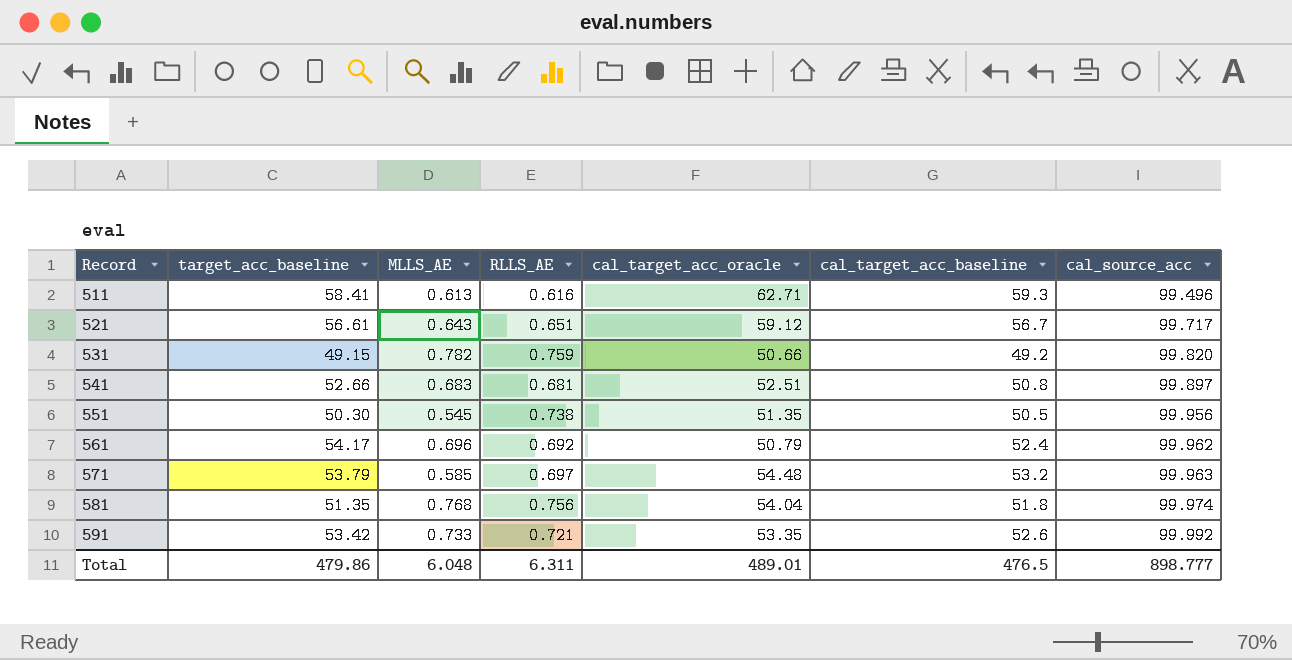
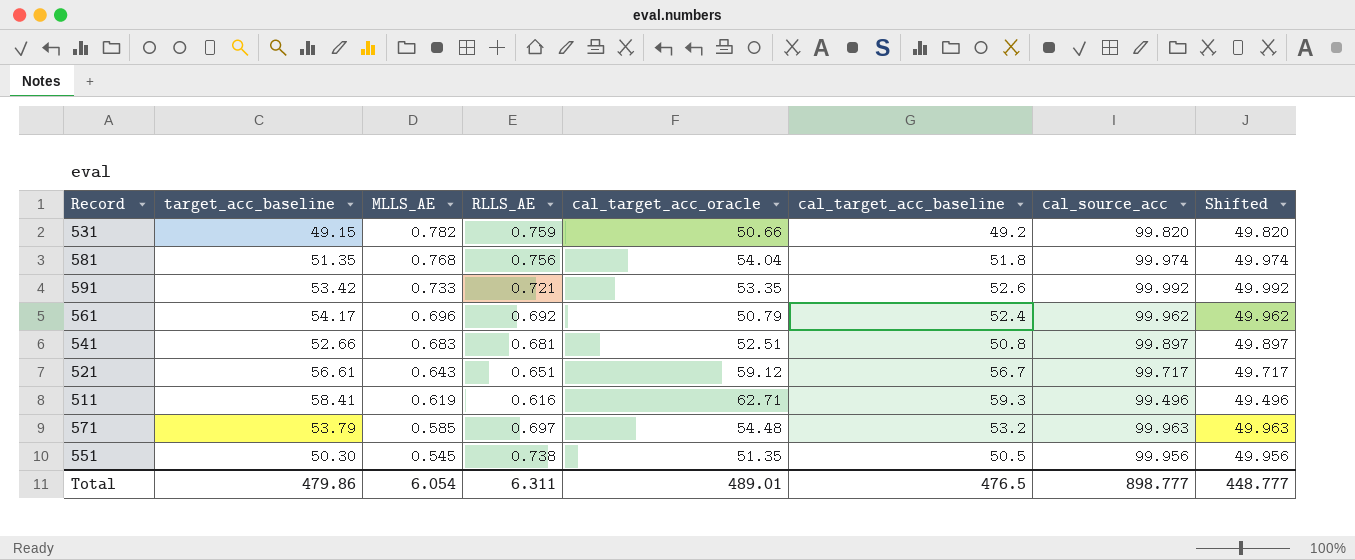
row order: Record ascending -> MLLS_AE descending
column Shifted | formula: none -> [cal_source_acc] - 50
511 | MLLS_AE: 0.613 -> 0.619
Total | MLLS_AE: 6.048 -> 6.054

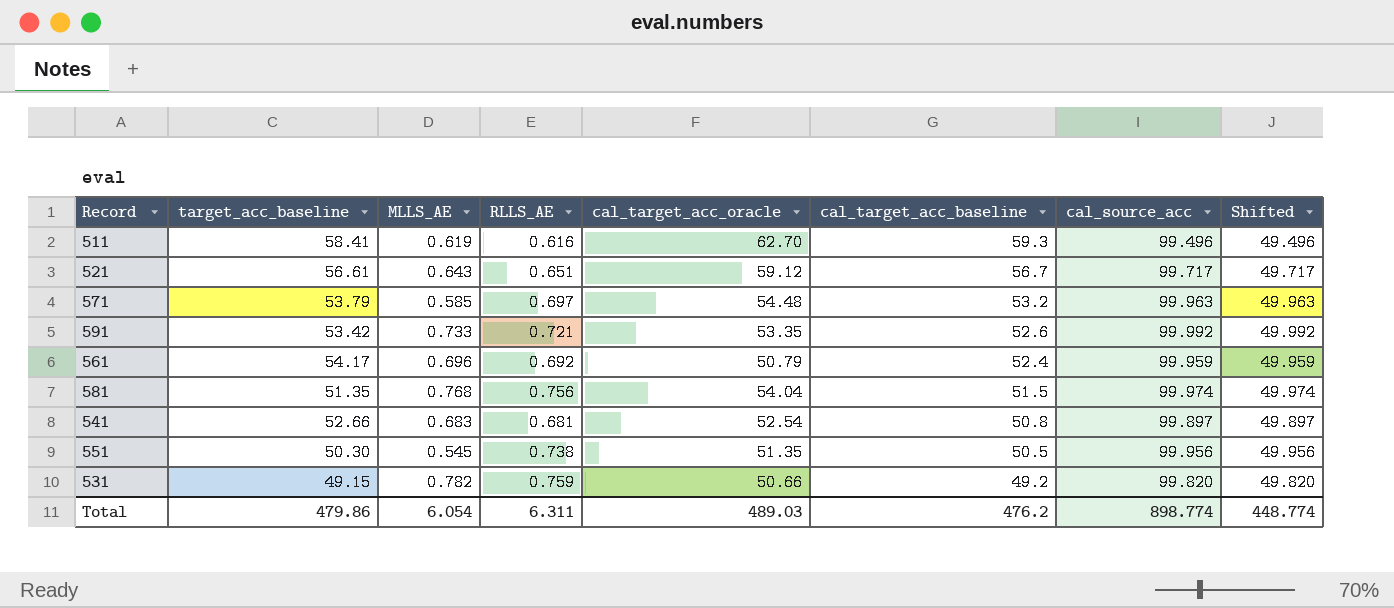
row order: MLLS_AE descending -> cal_target_acc_baseline descending
511 | cal_target_acc_oracle: 62.71 -> 62.70
561 | cal_source_acc: 99.962 -> 99.959
561 | Shifted: 49.962 -> 49.959
581 | cal_target_acc_baseline: 51.8 -> 51.5
541 | cal_target_acc_oracle: 52.51 -> 52.54
Total | cal_target_acc_oracle: 489.01 -> 489.03
Total | cal_target_acc_baseline: 476.5 -> 476.2
Total | cal_source_acc: 898.777 -> 898.774
Total | Shifted: 448.777 -> 448.774

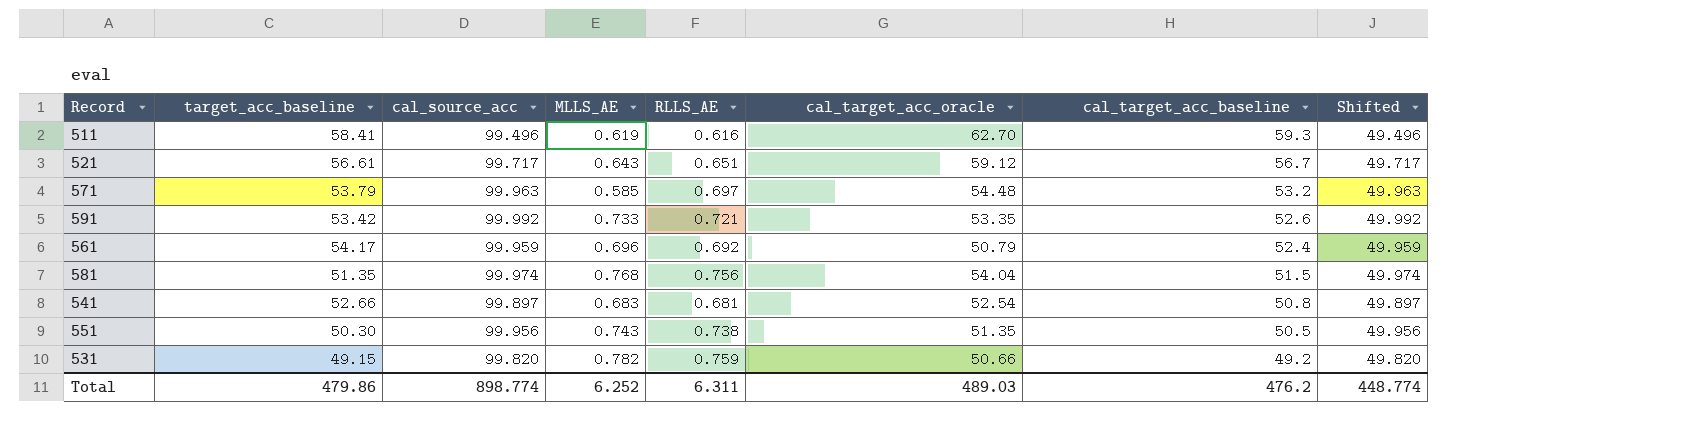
column cal_source_acc | position: 7 -> 3
551 | MLLS_AE: 0.545 -> 0.743
Total | MLLS_AE: 6.054 -> 6.252

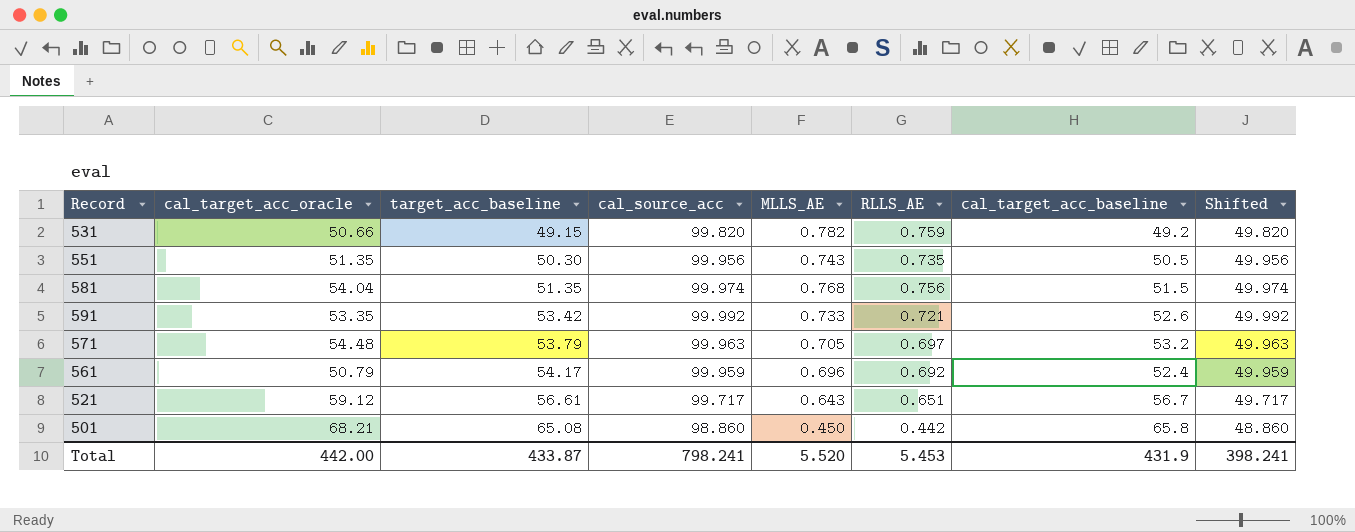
row order: cal_target_acc_baseline descending -> target_acc_baseline ascending
column cal_target_acc_oracle | position: 6 -> 2
row 511: 58.41 | 99.496 | 0.619 | 0.616 | 62.70 | 59.3 | 49.496 -> none
row 541: 52.66 | 99.897 | 0.683 | 0.681 | 52.54 | 50.8 | 49.897 -> none
551 | RLLS_AE: 0.738 -> 0.735
571 | MLLS_AE: 0.585 -> 0.705
row 501: none -> 68.21 | 65.08 | 98.860 | 0.450 | 0.442 | 65.8 | 48.860
Total | cal_target_acc_oracle: 489.03 -> 442.00
Total | target_acc_baseline: 479.86 -> 433.87
Total | cal_source_acc: 898.774 -> 798.241
Total | MLLS_AE: 6.252 -> 5.520
Total | RLLS_AE: 6.311 -> 5.453
Total | cal_target_acc_baseline: 476.2 -> 431.9
Total | Shifted: 448.774 -> 398.241

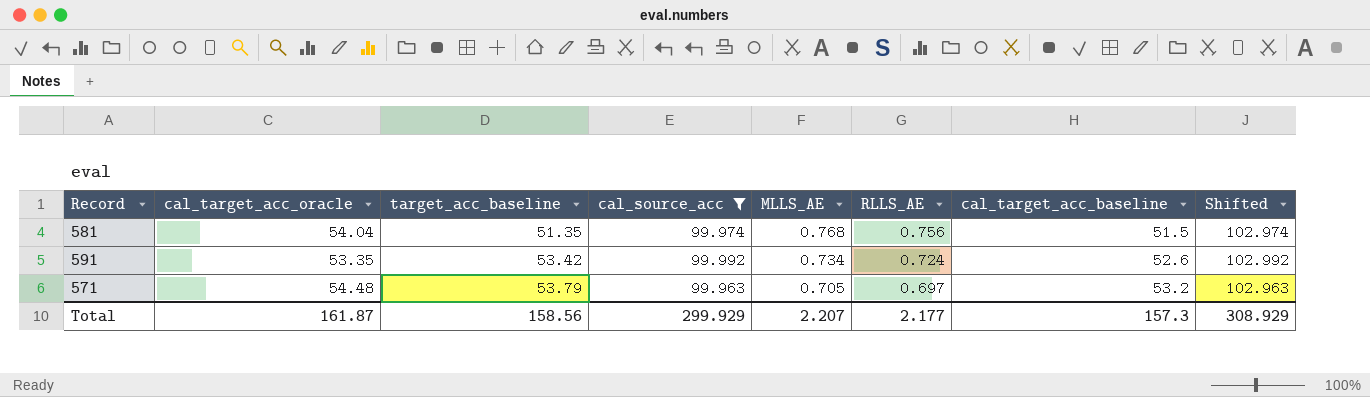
filter: none -> cal_source_acc >= 99.963
column Shifted | formula: [cal_source_acc] - 50 -> [cal_source_acc] + 3
591 | MLLS_AE: 0.733 -> 0.734
591 | RLLS_AE: 0.721 -> 0.724
Total | cal_target_acc_oracle: 442.00 -> 161.87
Total | target_acc_baseline: 433.87 -> 158.56
Total | cal_source_acc: 798.241 -> 299.929
Total | MLLS_AE: 5.520 -> 2.207
Total | RLLS_AE: 5.453 -> 2.177
Total | cal_target_acc_baseline: 431.9 -> 157.3
Total | Shifted: 398.241 -> 308.929

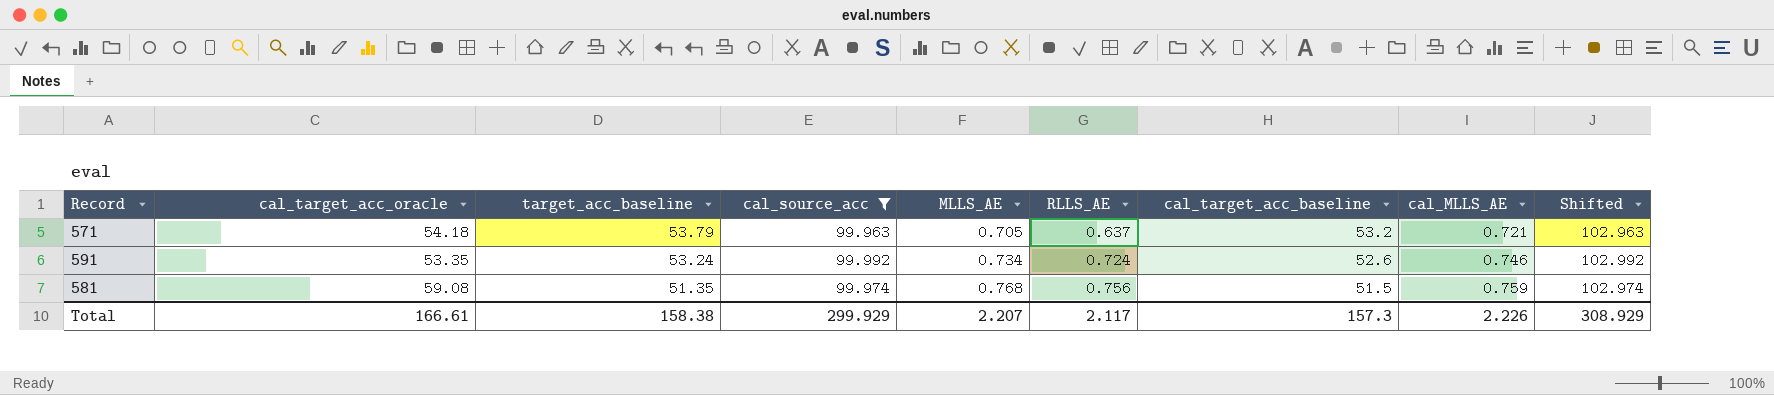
row order: target_acc_baseline ascending -> target_acc_baseline descending
column cal_MLLS_AE | position: none -> 8
571 | cal_target_acc_oracle: 54.48 -> 54.18
571 | RLLS_AE: 0.697 -> 0.637
591 | target_acc_baseline: 53.42 -> 53.24
581 | cal_target_acc_oracle: 54.04 -> 59.08
Total | cal_target_acc_oracle: 161.87 -> 166.61
Total | target_acc_baseline: 158.56 -> 158.38
Total | RLLS_AE: 2.177 -> 2.117

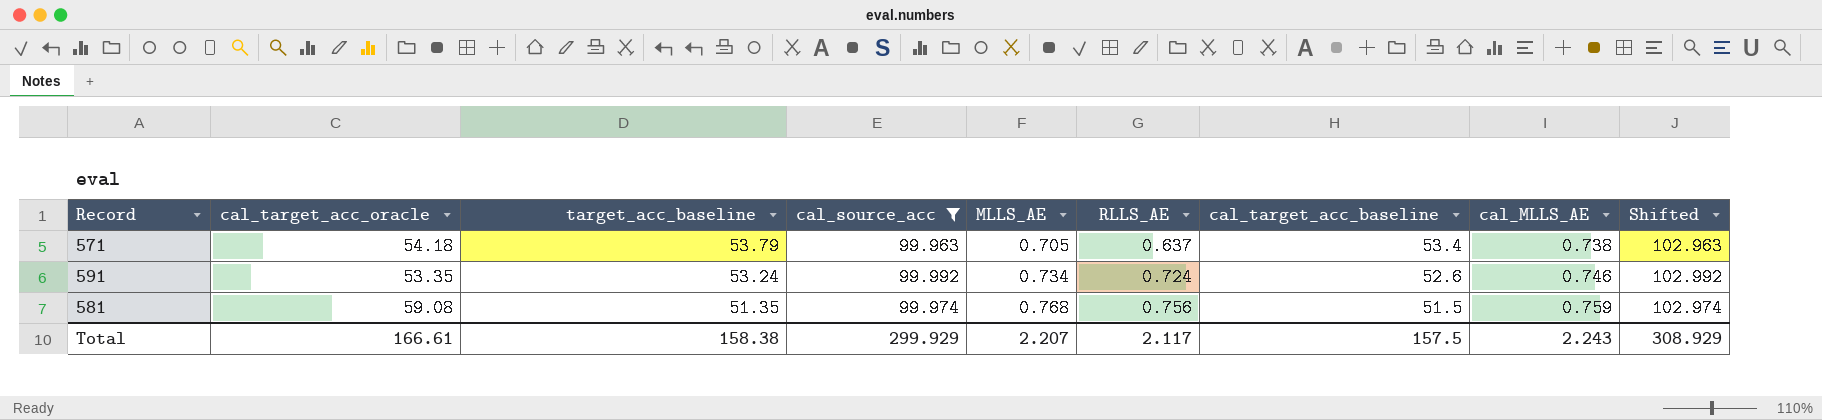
571 | cal_target_acc_baseline: 53.2 -> 53.4
571 | cal_MLLS_AE: 0.721 -> 0.738
Total | cal_target_acc_baseline: 157.3 -> 157.5
Total | cal_MLLS_AE: 2.226 -> 2.243

